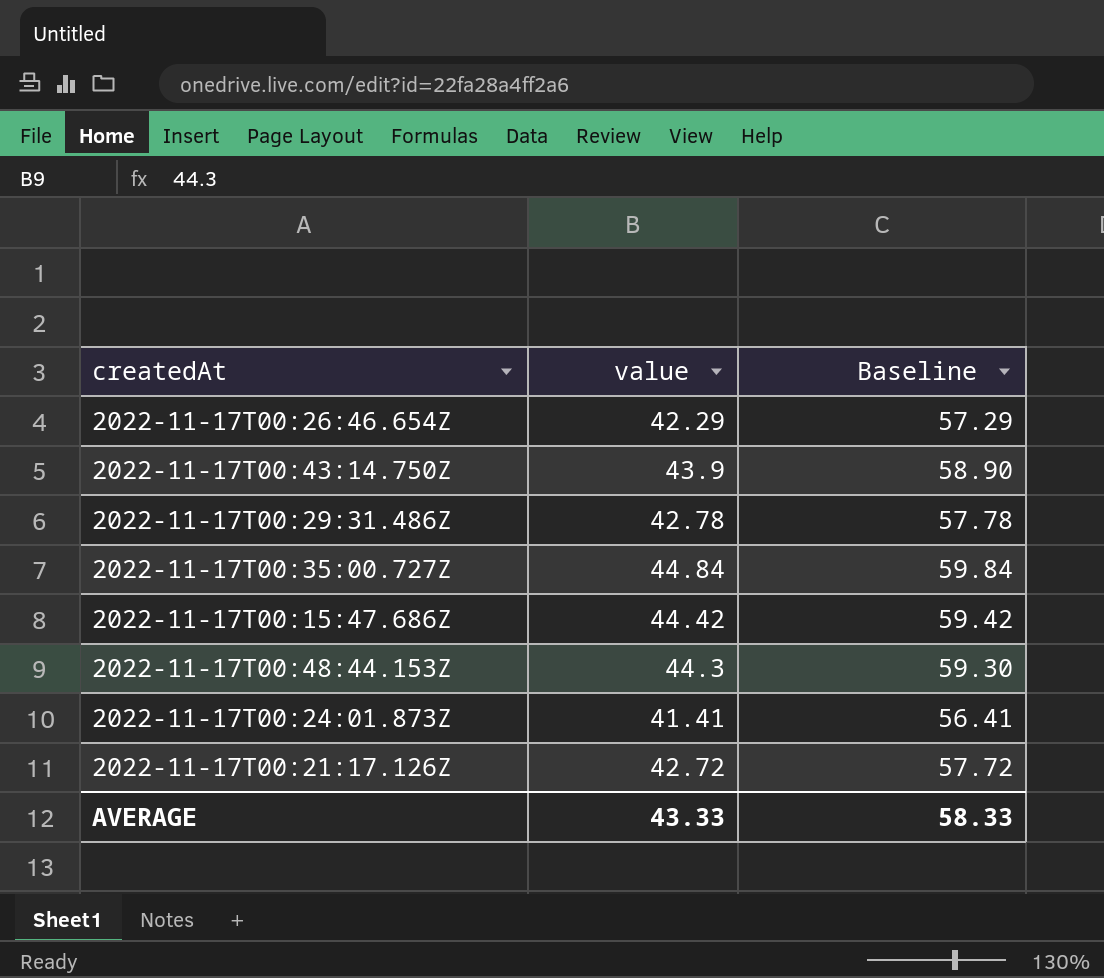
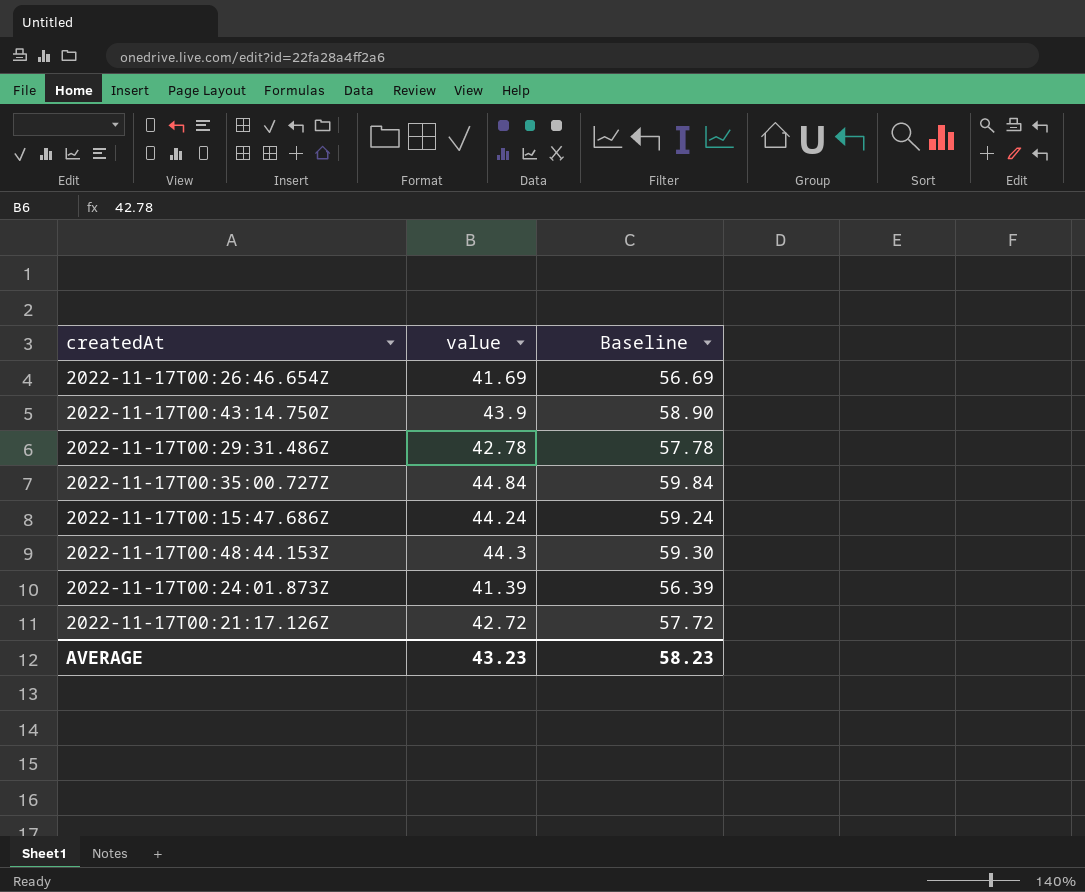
2022-11-17T00:26:46.654Z | value: 42.29 -> 41.69
2022-11-17T00:26:46.654Z | Baseline: 57.29 -> 56.69
2022-11-17T00:15:47.686Z | value: 44.42 -> 44.24
2022-11-17T00:15:47.686Z | Baseline: 59.42 -> 59.24
2022-11-17T00:24:01.873Z | value: 41.41 -> 41.39
2022-11-17T00:24:01.873Z | Baseline: 56.41 -> 56.39
AVERAGE | value: 43.33 -> 43.23
AVERAGE | Baseline: 58.33 -> 58.23

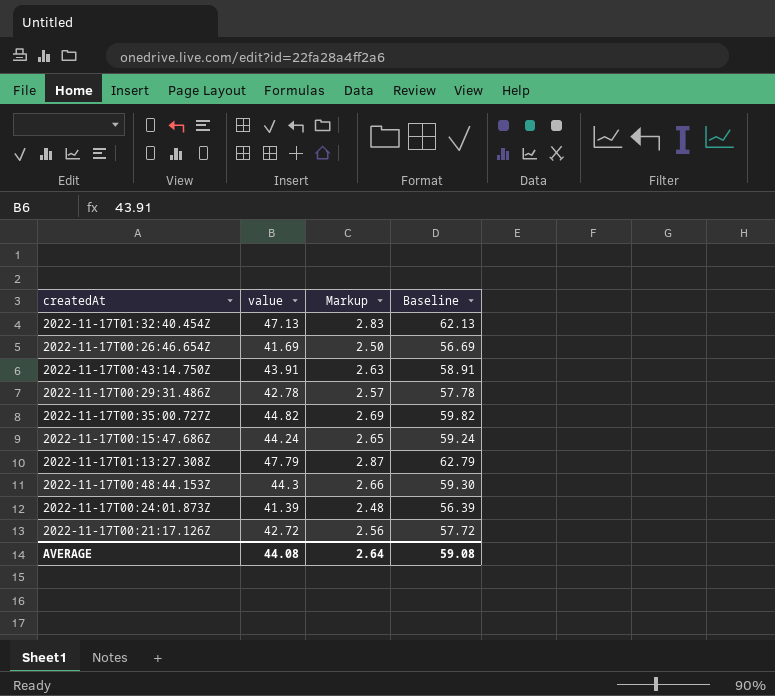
column Markup | formula: none -> [value] * 0.06
row 2022-11-17T01:32:40.454Z: none -> 47.13 | 2.83 | 62.13
2022-11-17T00:43:14.750Z | value: 43.9 -> 43.91
2022-11-17T00:43:14.750Z | Baseline: 58.90 -> 58.91
2022-11-17T00:35:00.727Z | value: 44.84 -> 44.82
2022-11-17T00:35:00.727Z | Baseline: 59.84 -> 59.82
row 2022-11-17T01:13:27.308Z: none -> 47.79 | 2.87 | 62.79
AVERAGE | value: 43.23 -> 44.08
AVERAGE | Baseline: 58.23 -> 59.08

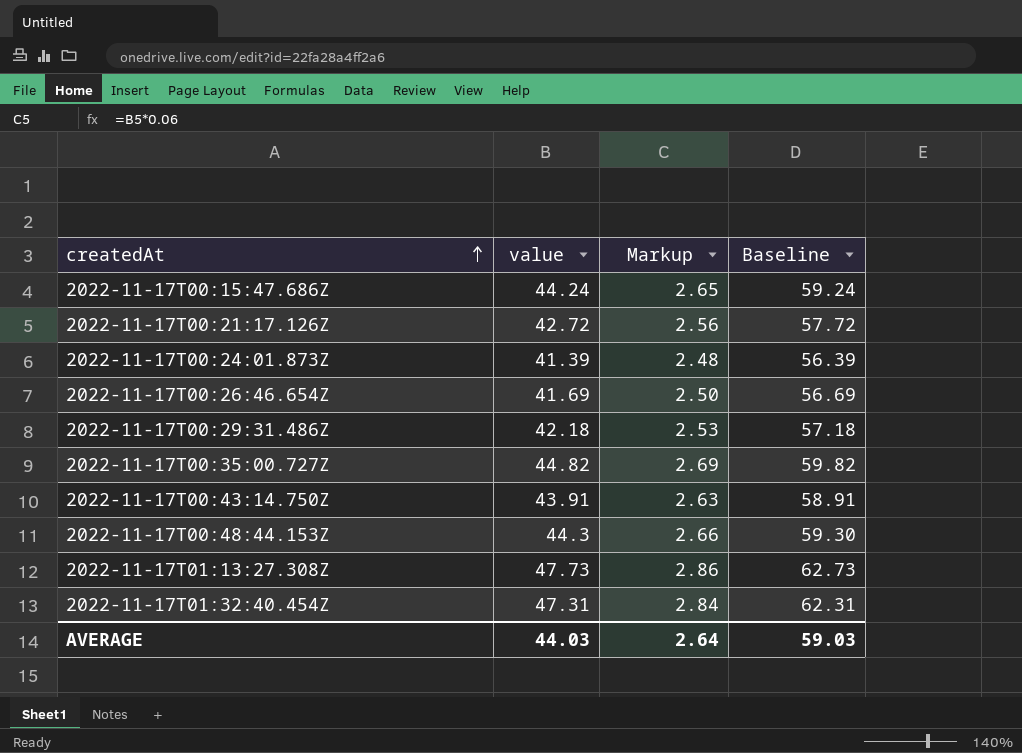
row order: none -> createdAt ascending
2022-11-17T00:29:31.486Z | value: 42.78 -> 42.18
2022-11-17T00:29:31.486Z | Markup: 2.57 -> 2.53
2022-11-17T00:29:31.486Z | Baseline: 57.78 -> 57.18
2022-11-17T01:13:27.308Z | value: 47.79 -> 47.73
2022-11-17T01:13:27.308Z | Markup: 2.87 -> 2.86
2022-11-17T01:13:27.308Z | Baseline: 62.79 -> 62.73
2022-11-17T01:32:40.454Z | value: 47.13 -> 47.31
2022-11-17T01:32:40.454Z | Markup: 2.83 -> 2.84
2022-11-17T01:32:40.454Z | Baseline: 62.13 -> 62.31
AVERAGE | value: 44.08 -> 44.03
AVERAGE | Baseline: 59.08 -> 59.03

